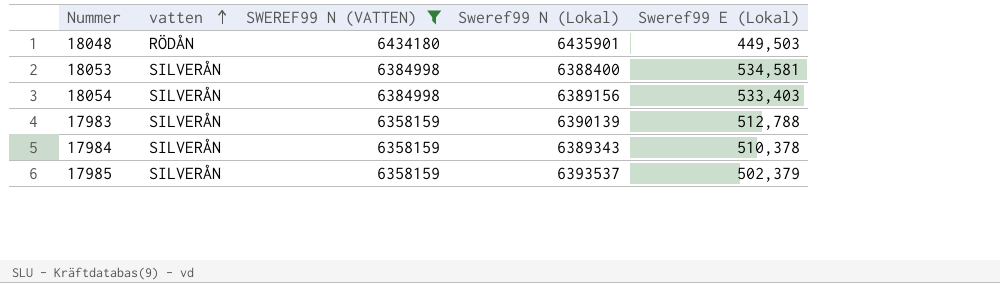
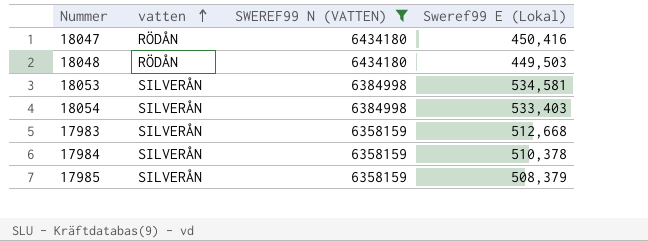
column Sweref99 N (Lokal) | position: 4 -> none
row 18047: none -> RÖDÅN | 6434180 | 450,416
17983 | Sweref99 E (Lokal): 512,788 -> 512,668
17985 | Sweref99 E (Lokal): 502,379 -> 508,379

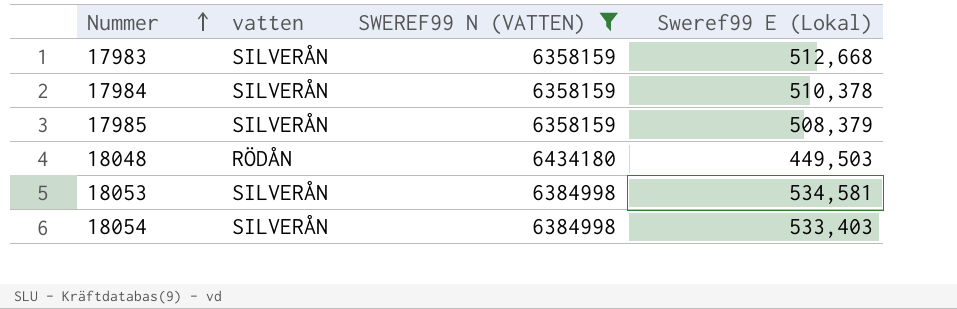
row order: vatten ascending -> Nummer ascending
row 18047: RÖDÅN | 6434180 | 450,416 -> none

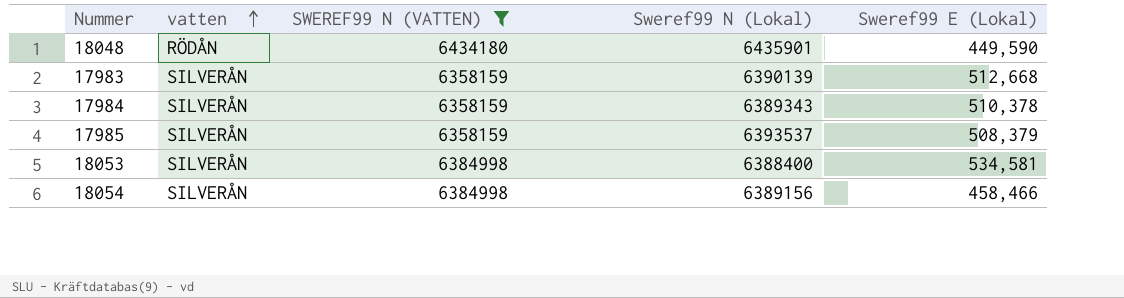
row order: Nummer ascending -> vatten ascending
column Sweref99 N (Lokal) | position: none -> 4
18048 | Sweref99 E (Lokal): 449,503 -> 449,590
18054 | Sweref99 E (Lokal): 533,403 -> 458,466

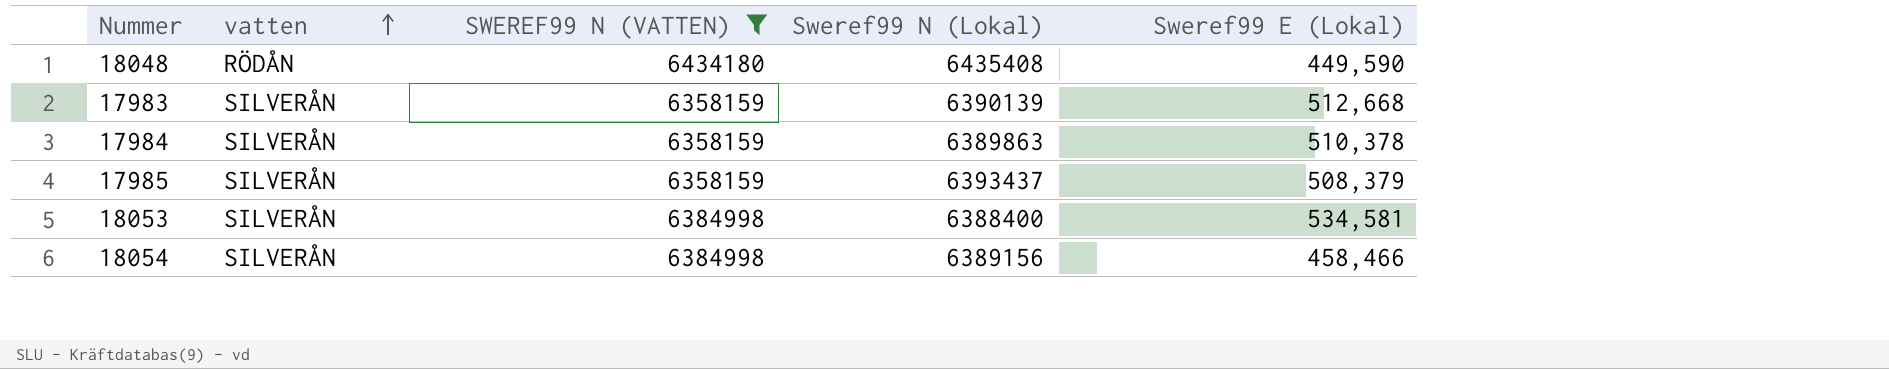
18048 | Sweref99 N (Lokal): 6435901 -> 6435408
17984 | Sweref99 N (Lokal): 6389343 -> 6389863
17985 | Sweref99 N (Lokal): 6393537 -> 6393437

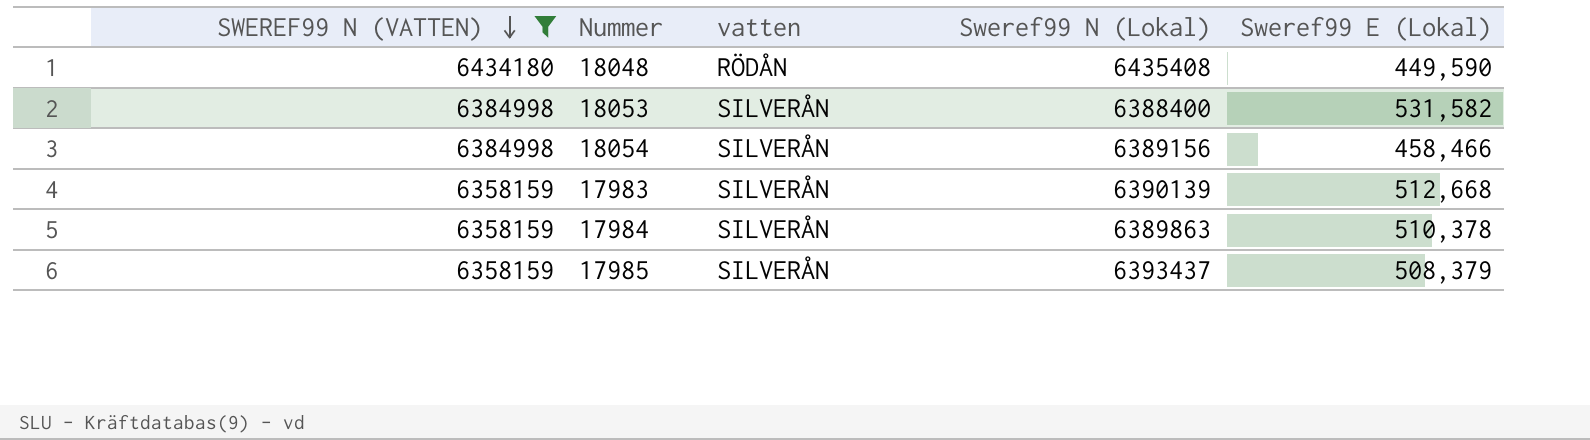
row order: vatten ascending -> SWEREF99 N (VATTEN) descending
column SWEREF99 N (VATTEN) | position: 3 -> 1
18053 | Sweref99 E (Lokal): 534,581 -> 531,582

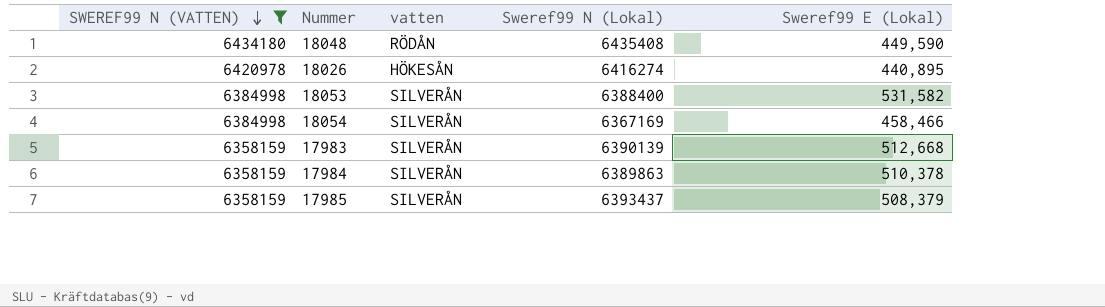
row 18026: none -> 6420978 | HÖKESÅN | 6416274 | 440,895
18054 | Sweref99 N (Lokal): 6389156 -> 6367169

